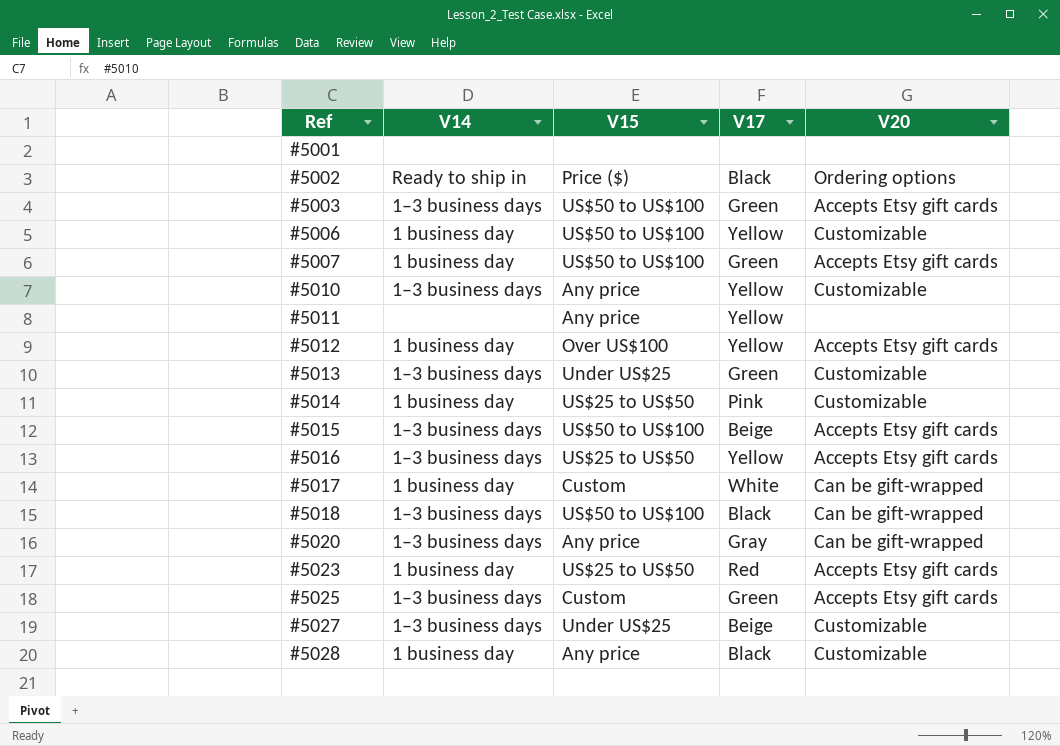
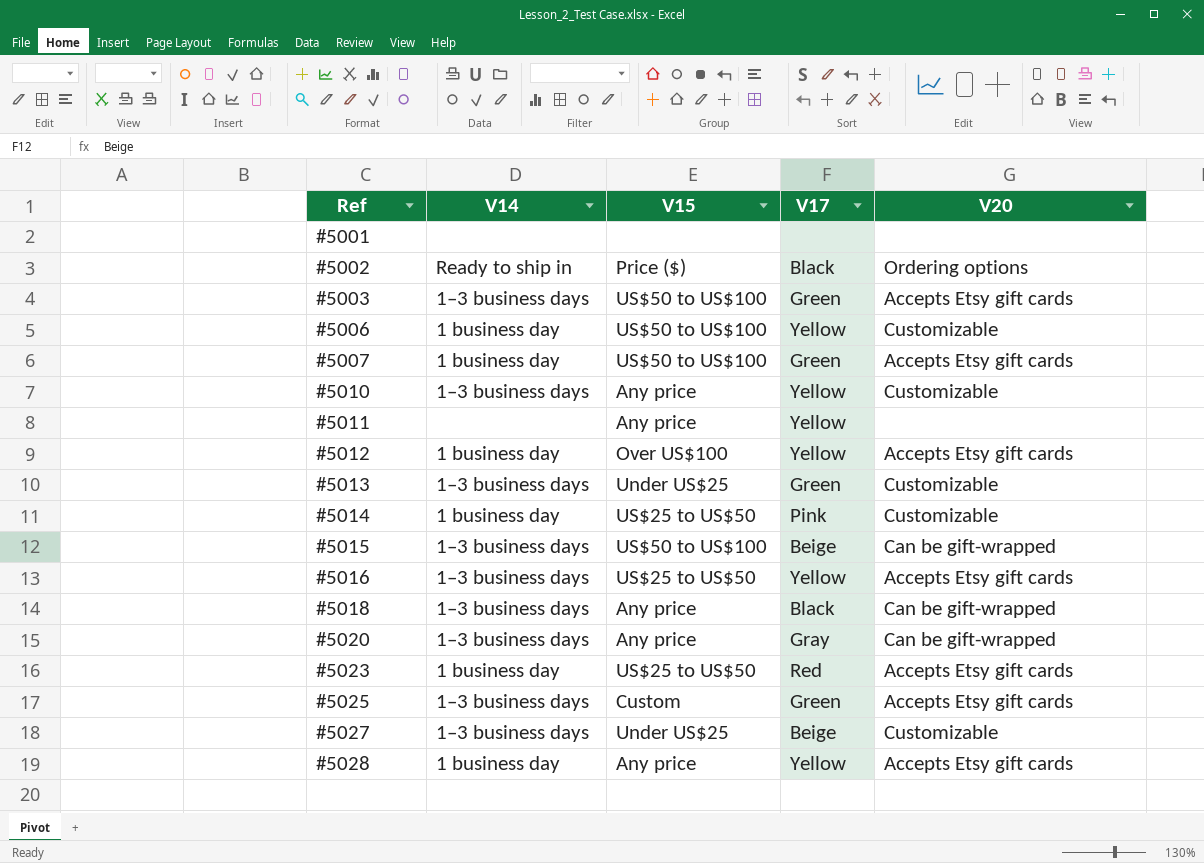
row #5017: 1 business day | Custom | White | Can be gift-wrapped -> none
#5015 | V20: Accepts Etsy gift cards -> Can be gift-wrapped
#5018 | V15: US$50 to US$100 -> Any price
#5028 | V17: Black -> Yellow
#5028 | V20: Customizable -> Accepts Etsy gift cards

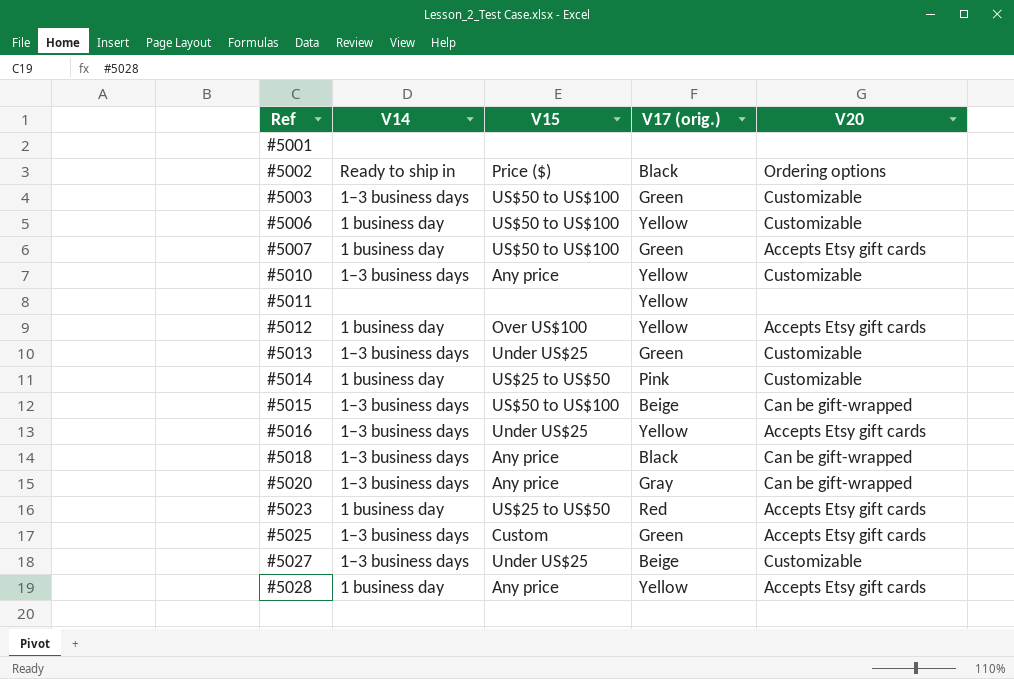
column name: V17 -> V17 (orig.)
#5003 | V20: Accepts Etsy gift cards -> Customizable
#5011 | V15: Any price -> none
#5016 | V15: US$25 to US$50 -> Under US$25

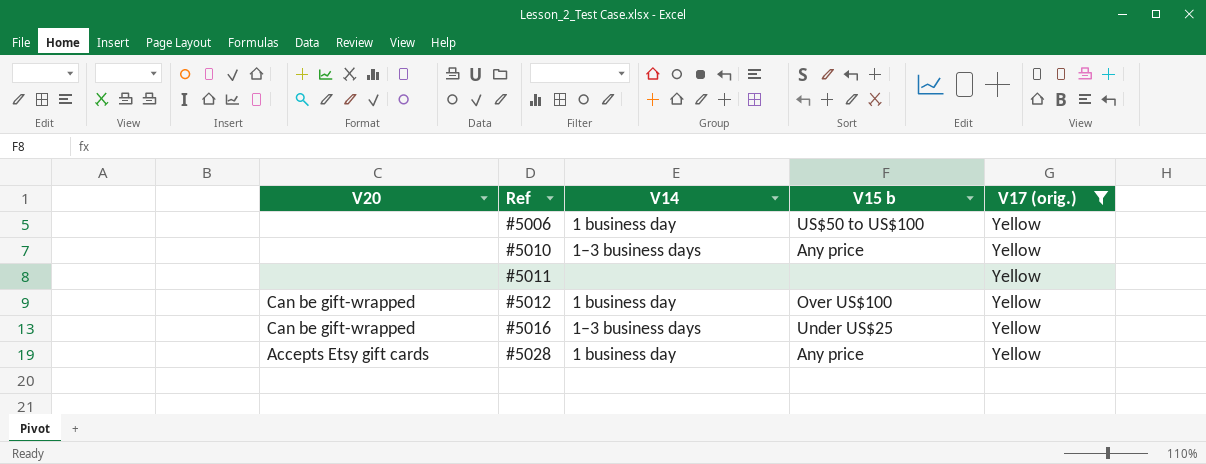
filter: none -> V17 (orig.) = Yellow
column V20 | position: 5 -> 1
column name: V15 -> V15 b
#5006 | V20: Customizable -> none
#5010 | V20: Customizable -> none
#5012 | V20: Accepts Etsy gift cards -> Can be gift-wrapped
#5016 | V20: Accepts Etsy gift cards -> Can be gift-wrapped

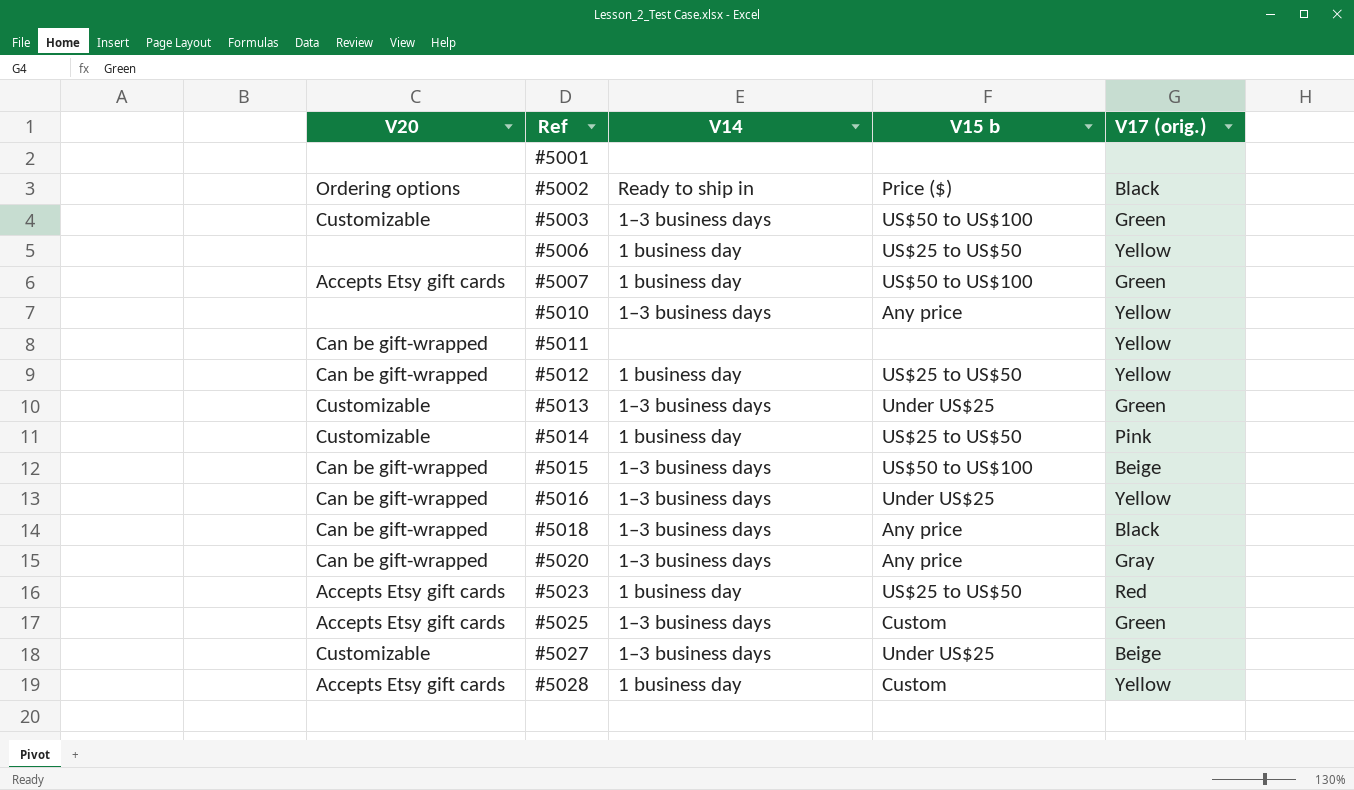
filter: V17 (orig.) = Yellow -> none
#5006 | V15 b: US$50 to US$100 -> US$25 to US$50
#5011 | V20: none -> Can be gift-wrapped
#5012 | V15 b: Over US$100 -> US$25 to US$50
#5028 | V15 b: Any price -> Custom

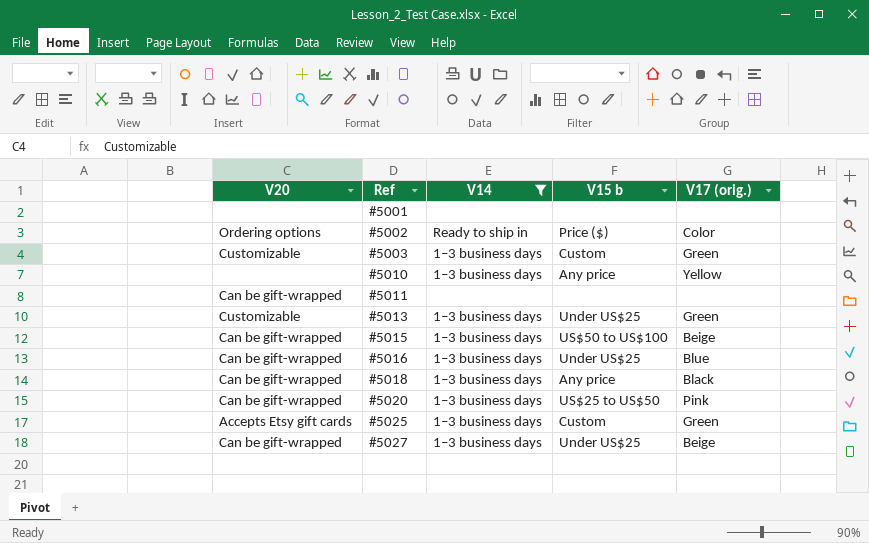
filter: none -> V14 != 1 business day
#5002 | V17 (orig.): Black -> Color
#5003 | V15 b: US$50 to US$100 -> Custom
#5011 | V17 (orig.): Yellow -> none
#5016 | V17 (orig.): Yellow -> Blue
#5020 | V15 b: Any price -> US$25 to US$50
#5020 | V17 (orig.): Gray -> Pink
#5027 | V20: Customizable -> Can be gift-wrapped

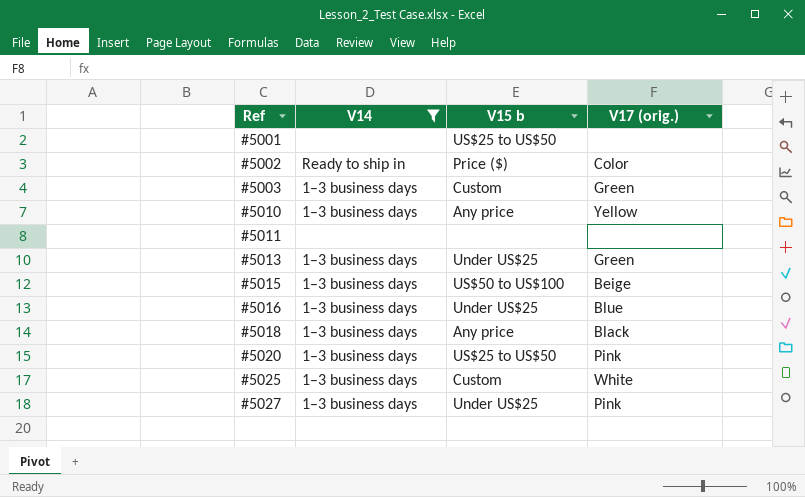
column V20 | position: 1 -> none
#5001 | V15 b: none -> US$25 to US$50
#5025 | V17 (orig.): Green -> White
#5027 | V17 (orig.): Beige -> Pink

